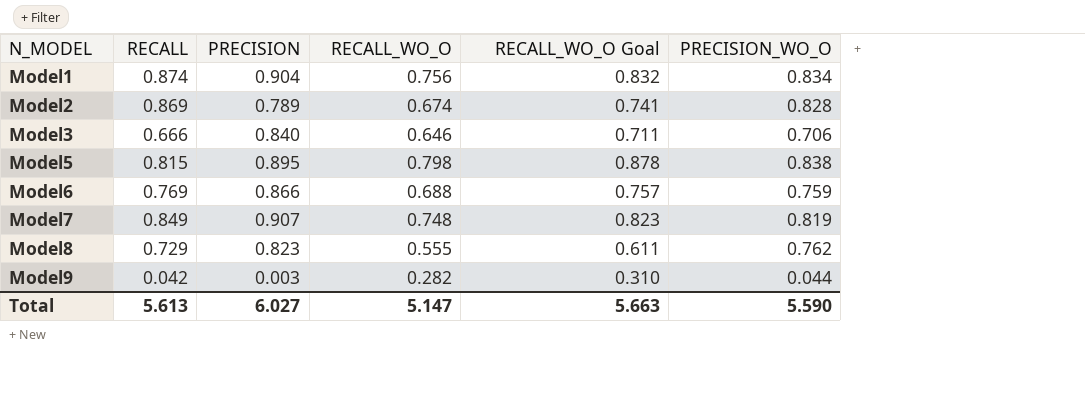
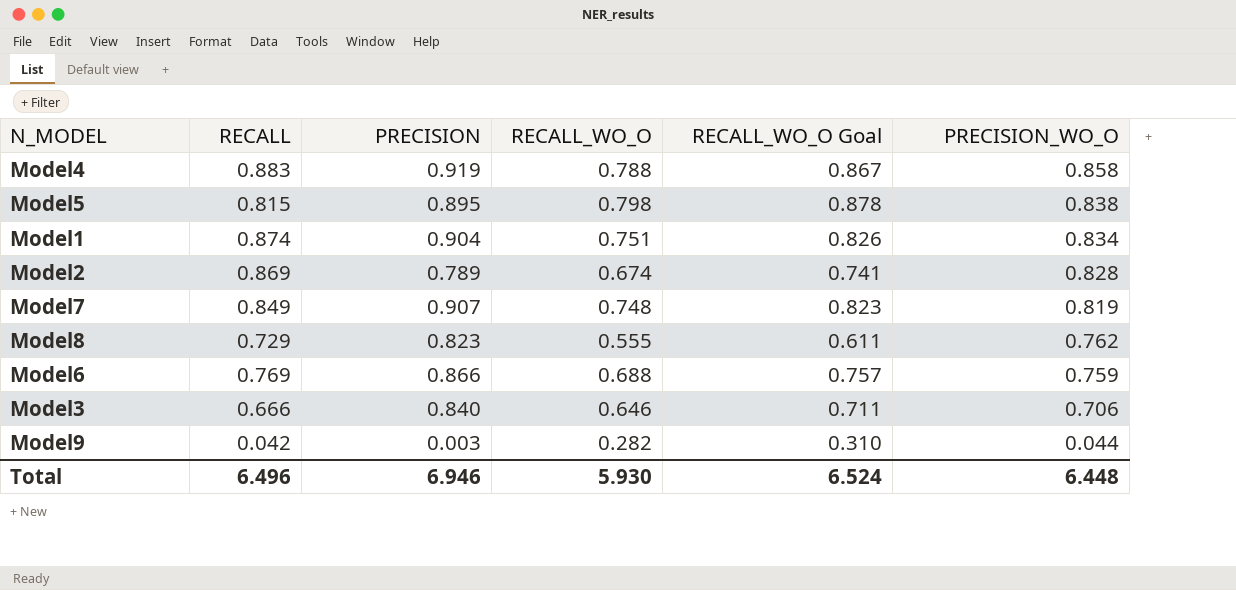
row order: N_MODEL ascending -> PRECISION_WO_O descending
row Model4: none -> 0.883 | 0.919 | 0.788 | 0.867 | 0.858
Model1 | RECALL_WO_O: 0.756 -> 0.751
Model1 | RECALL_WO_O Goal: 0.832 -> 0.826
Total | RECALL: 5.613 -> 6.496
Total | PRECISION: 6.027 -> 6.946
Total | RECALL_WO_O: 5.147 -> 5.930
Total | RECALL_WO_O Goal: 5.663 -> 6.524
Total | PRECISION_WO_O: 5.590 -> 6.448

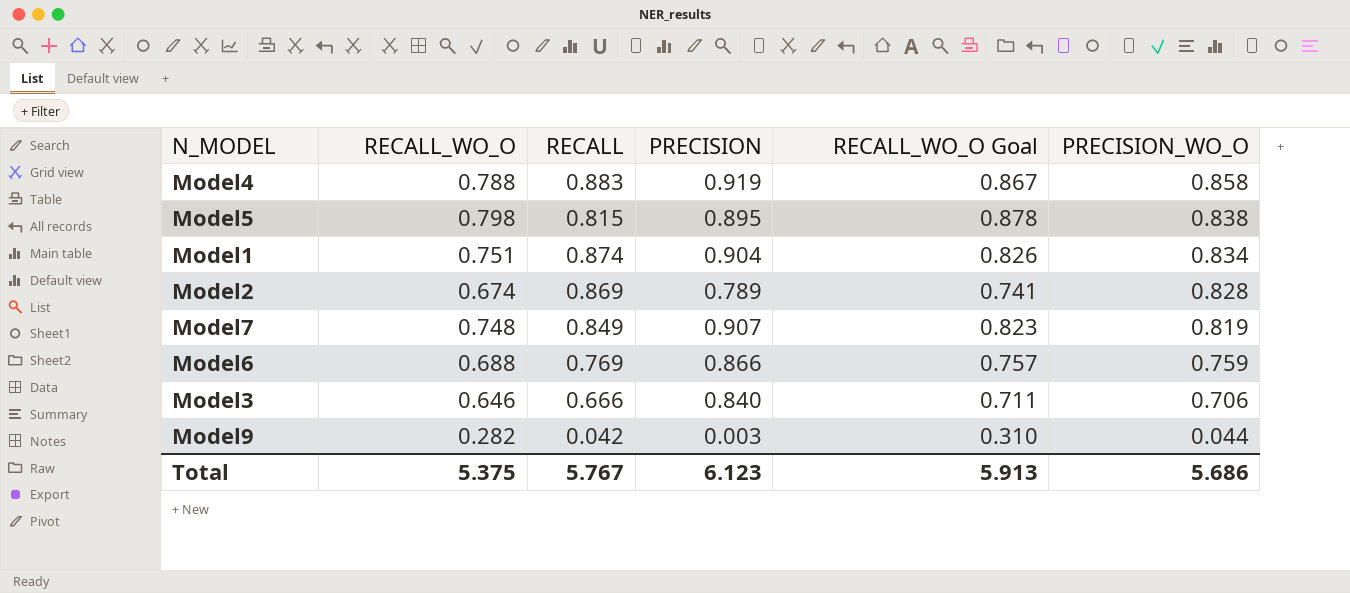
column RECALL_WO_O | position: 4 -> 2
row Model8: 0.729 | 0.823 | 0.555 | 0.611 | 0.762 -> none
Total | RECALL_WO_O: 5.930 -> 5.375
Total | RECALL: 6.496 -> 5.767
Total | PRECISION: 6.946 -> 6.123
Total | RECALL_WO_O Goal: 6.524 -> 5.913
Total | PRECISION_WO_O: 6.448 -> 5.686

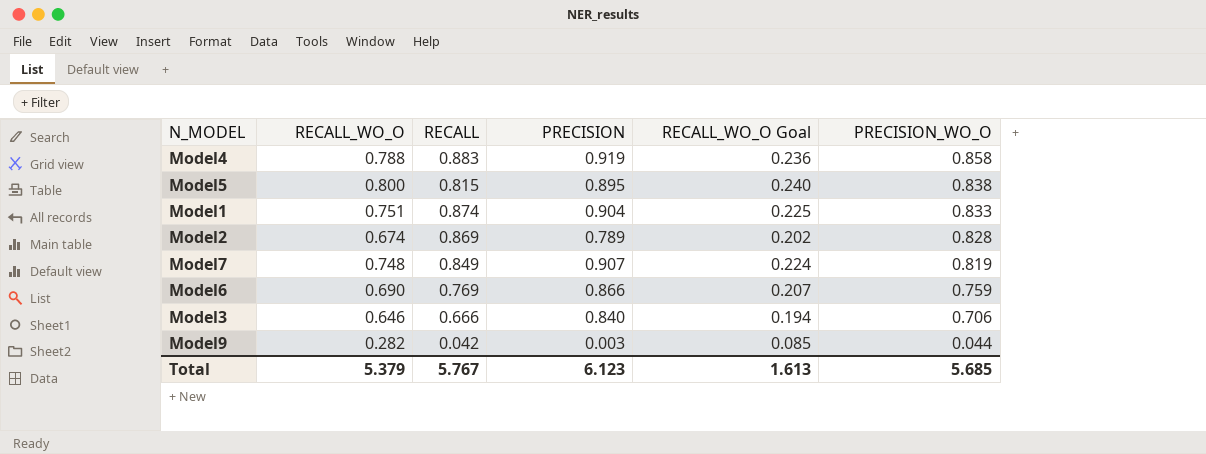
column RECALL_WO_O Goal | formula: [RECALL_WO_O] * 1.1 -> [RECALL_WO_O] * 0.3
Model5 | RECALL_WO_O: 0.798 -> 0.800
Model1 | PRECISION_WO_O: 0.834 -> 0.833
Model6 | RECALL_WO_O: 0.688 -> 0.690
Total | RECALL_WO_O: 5.375 -> 5.379
Total | RECALL_WO_O Goal: 5.913 -> 1.613
Total | PRECISION_WO_O: 5.686 -> 5.685

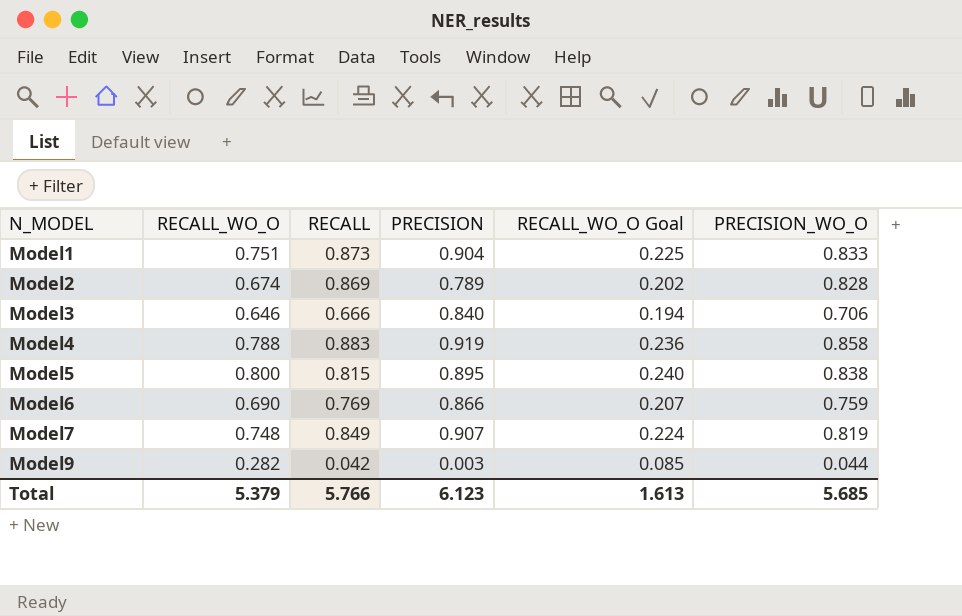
row order: PRECISION_WO_O descending -> N_MODEL ascending
Model1 | RECALL: 0.874 -> 0.873
Total | RECALL: 5.767 -> 5.766

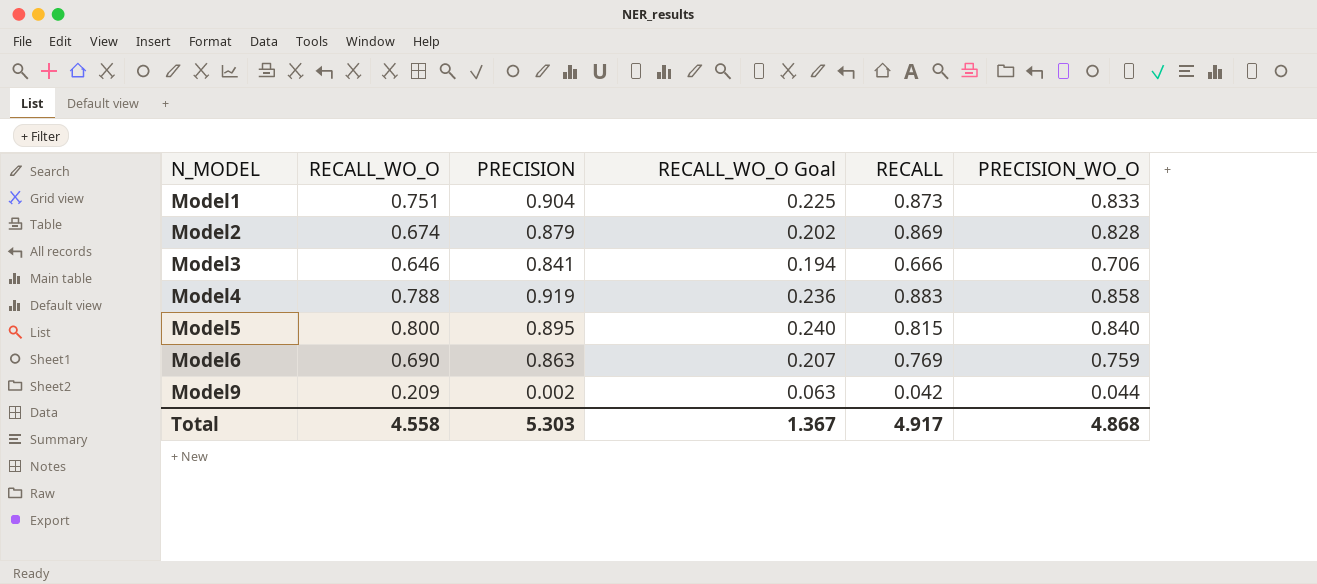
column RECALL | position: 3 -> 5
row Model7: 0.748 | 0.849 | 0.907 | 0.224 | 0.819 -> none
Model2 | PRECISION: 0.789 -> 0.879
Model3 | PRECISION: 0.840 -> 0.841
Model5 | PRECISION_WO_O: 0.838 -> 0.840
Model6 | PRECISION: 0.866 -> 0.863
Model9 | RECALL_WO_O: 0.282 -> 0.209
Model9 | PRECISION: 0.003 -> 0.002
Model9 | RECALL_WO_O Goal: 0.085 -> 0.063
Total | RECALL_WO_O: 5.379 -> 4.558
Total | PRECISION: 6.123 -> 5.303
Total | RECALL_WO_O Goal: 1.613 -> 1.367
Total | RECALL: 5.766 -> 4.917
Total | PRECISION_WO_O: 5.685 -> 4.868

